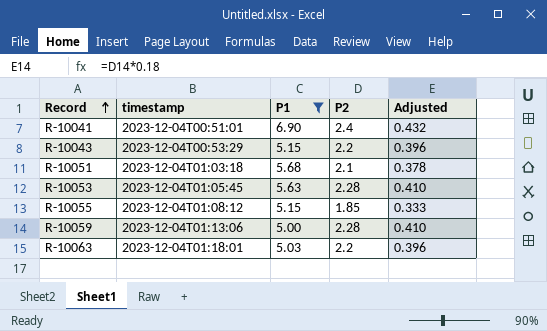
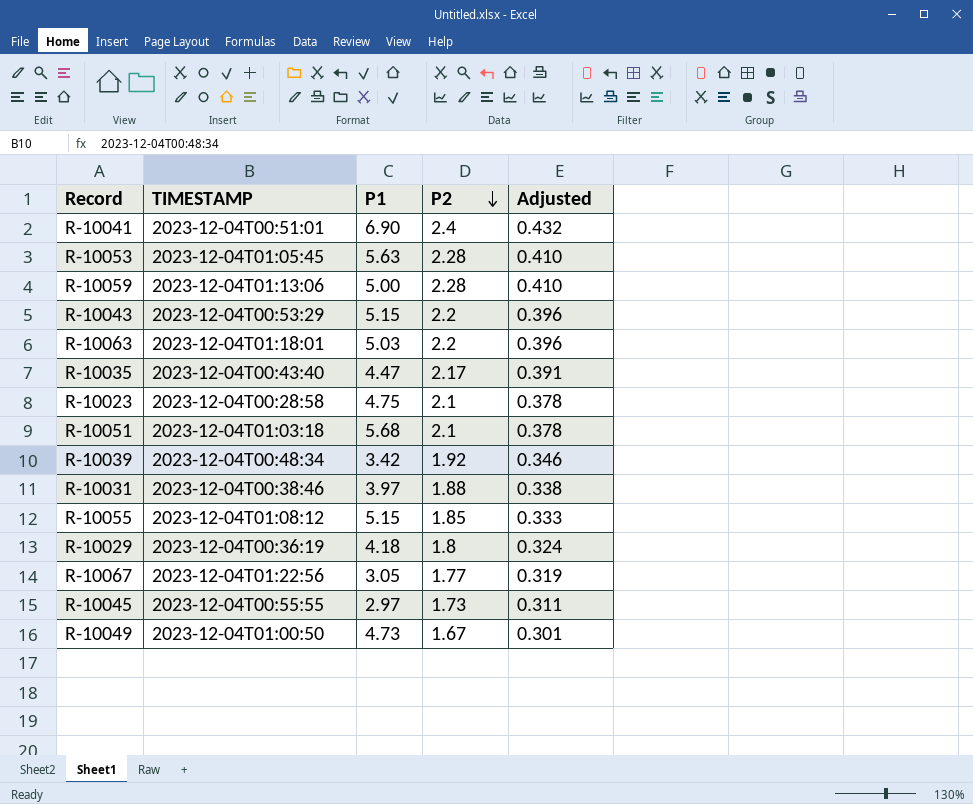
filter: P1 >= 5.00 -> none
row order: Record ascending -> P2 descending
column name: timestamp -> TIMESTAMP

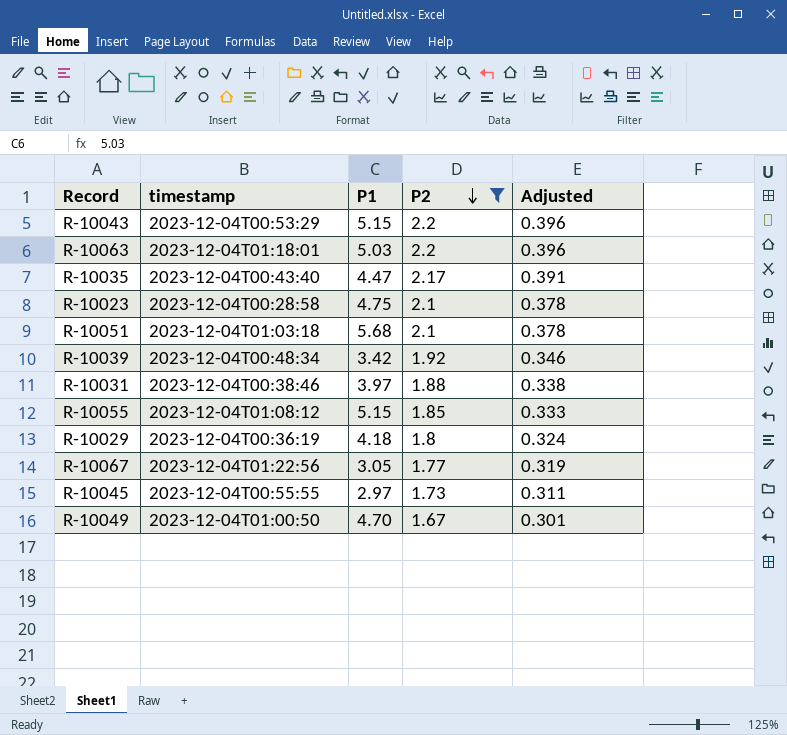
filter: none -> P2 <= 2.2
column name: TIMESTAMP -> timestamp
R-10049 | P1: 4.73 -> 4.70

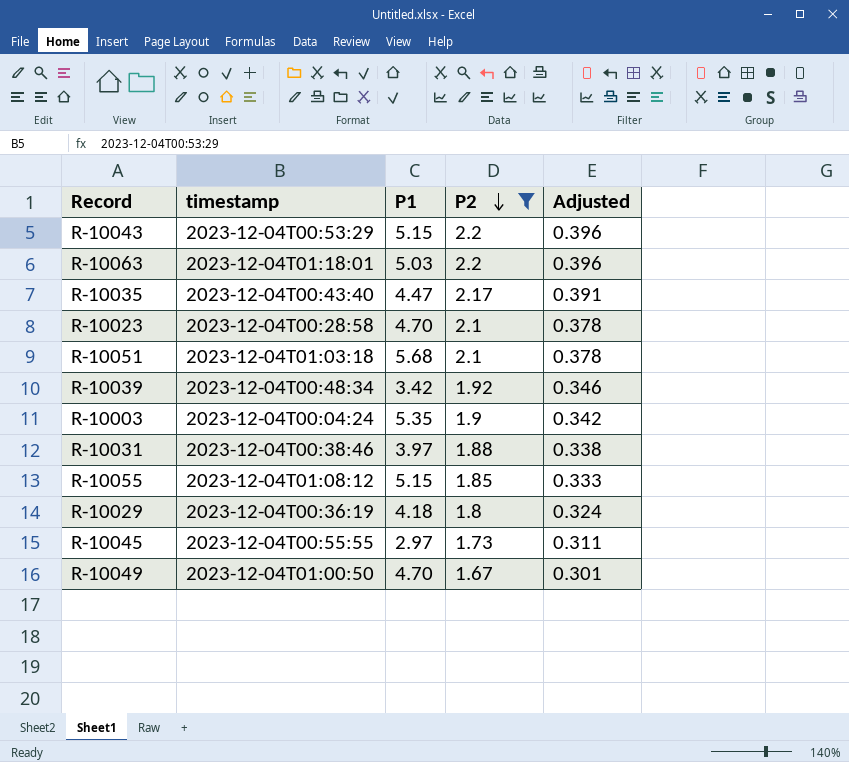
row R-10067: 2023-12-04T01:22:56 | 3.05 | 1.77 | 0.319 -> none
R-10023 | P1: 4.75 -> 4.70
row R-10003: none -> 2023-12-04T00:04:24 | 5.35 | 1.9 | 0.342

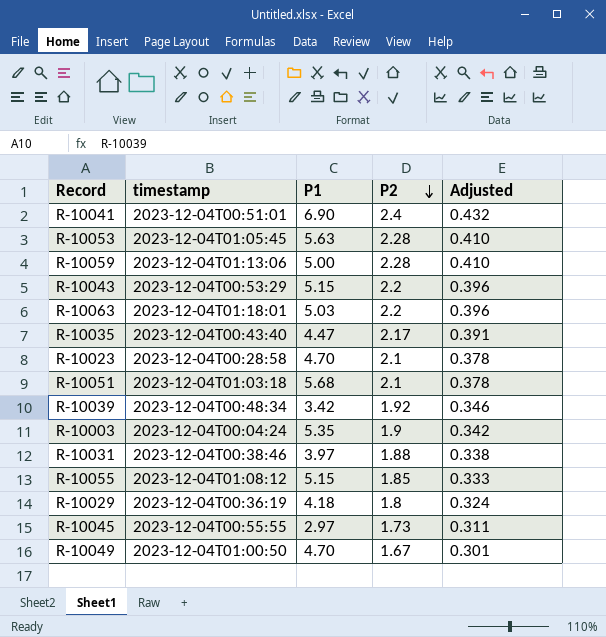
filter: P2 <= 2.2 -> none

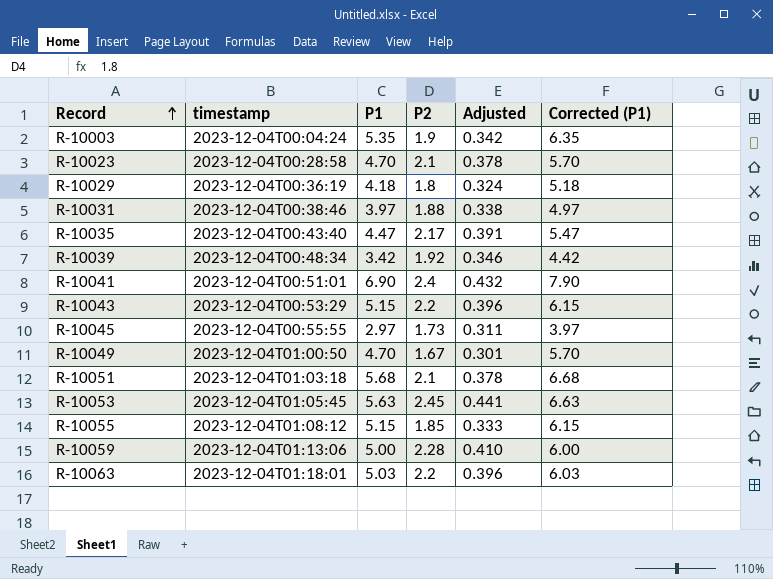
row order: P2 descending -> Record ascending
column Corrected (P1) | formula: none -> [P1] + 1
R-10053 | P2: 2.28 -> 2.45
R-10053 | Adjusted: 0.410 -> 0.441

